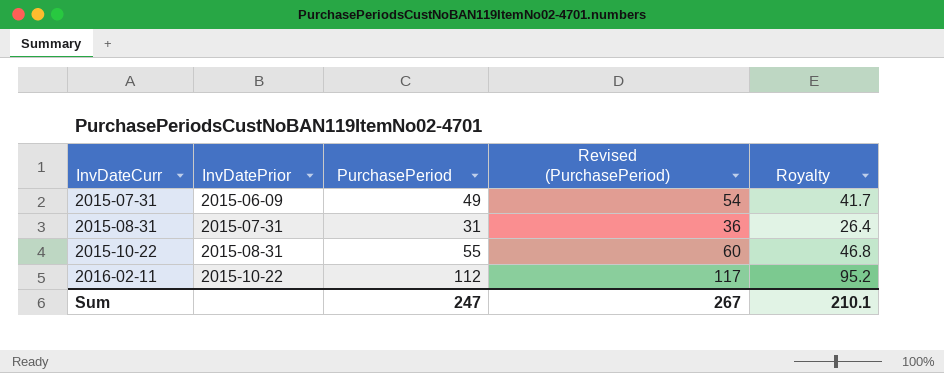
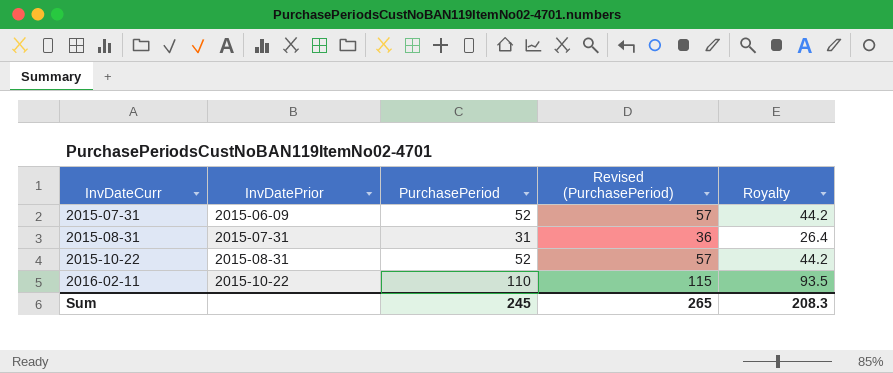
2015-07-31 | PurchasePeriod: 49 -> 52
2015-07-31 | Revised (PurchasePeriod): 54 -> 57
2015-07-31 | Royalty: 41.7 -> 44.2
2015-10-22 | PurchasePeriod: 55 -> 52
2015-10-22 | Revised (PurchasePeriod): 60 -> 57
2015-10-22 | Royalty: 46.8 -> 44.2
2016-02-11 | PurchasePeriod: 112 -> 110
2016-02-11 | Revised (PurchasePeriod): 117 -> 115
2016-02-11 | Royalty: 95.2 -> 93.5
Sum | PurchasePeriod: 247 -> 245
Sum | Revised (PurchasePeriod): 267 -> 265
Sum | Royalty: 210.1 -> 208.3

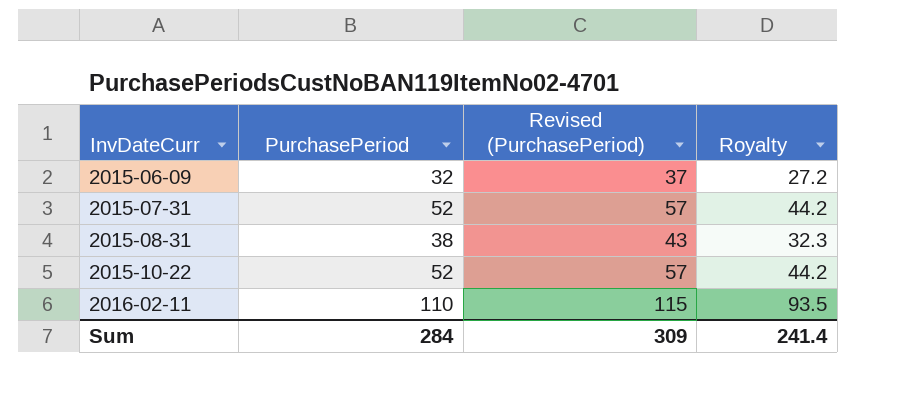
column InvDatePrior | position: 2 -> none
row 2015-06-09: none -> 32 | 37 | 27.2
2015-08-31 | PurchasePeriod: 31 -> 38
2015-08-31 | Revised (PurchasePeriod): 36 -> 43
2015-08-31 | Royalty: 26.4 -> 32.3
Sum | PurchasePeriod: 245 -> 284
Sum | Revised (PurchasePeriod): 265 -> 309
Sum | Royalty: 208.3 -> 241.4

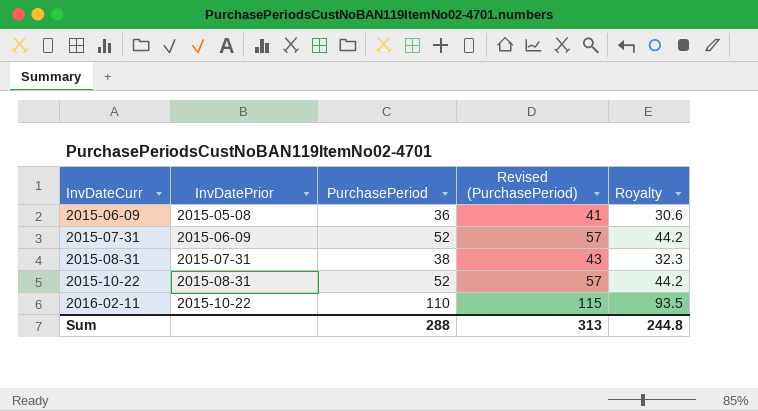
column InvDatePrior | position: none -> 2
2015-06-09 | PurchasePeriod: 32 -> 36
2015-06-09 | Revised (PurchasePeriod): 37 -> 41
2015-06-09 | Royalty: 27.2 -> 30.6
Sum | PurchasePeriod: 284 -> 288
Sum | Revised (PurchasePeriod): 309 -> 313
Sum | Royalty: 241.4 -> 244.8

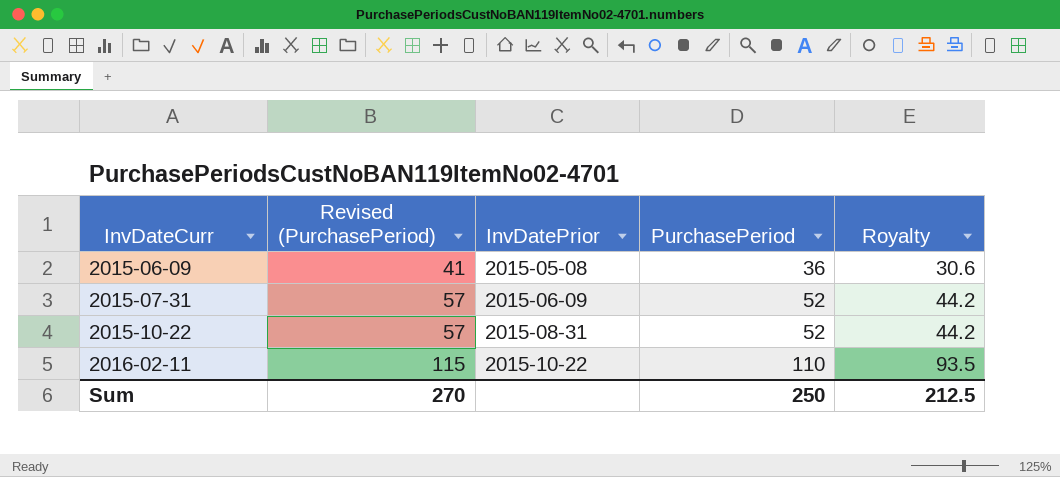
column Revised (PurchasePeriod) | position: 4 -> 2
row 2015-08-31: 2015-07-31 | 38 | 43 | 32.3 -> none
Sum | Revised (PurchasePeriod): 313 -> 270
Sum | PurchasePeriod: 288 -> 250
Sum | Royalty: 244.8 -> 212.5

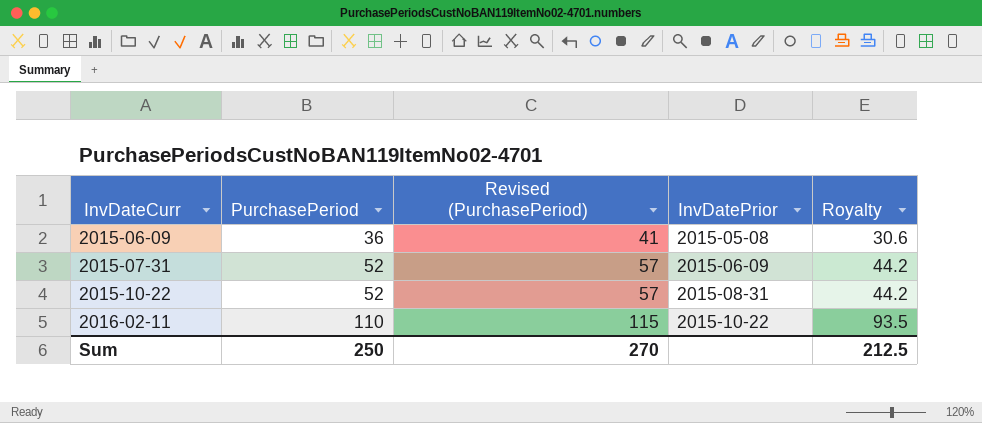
column PurchasePeriod | position: 4 -> 2

